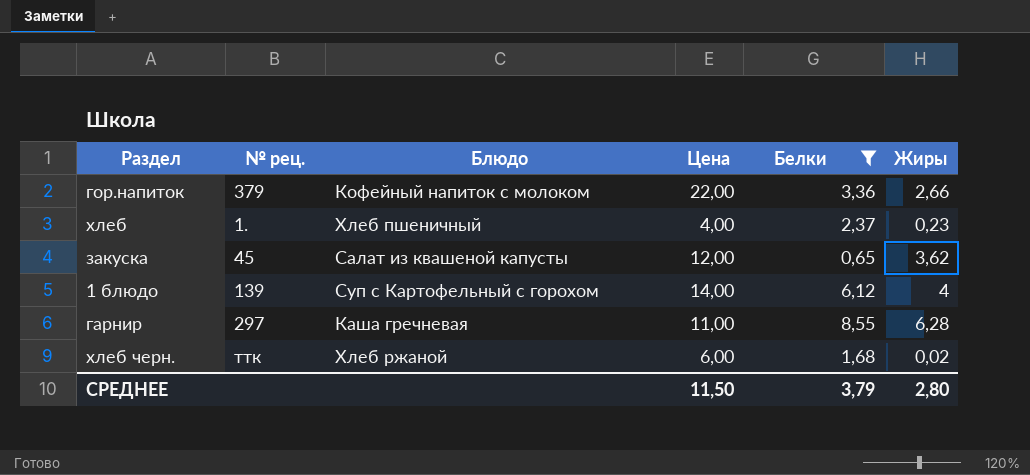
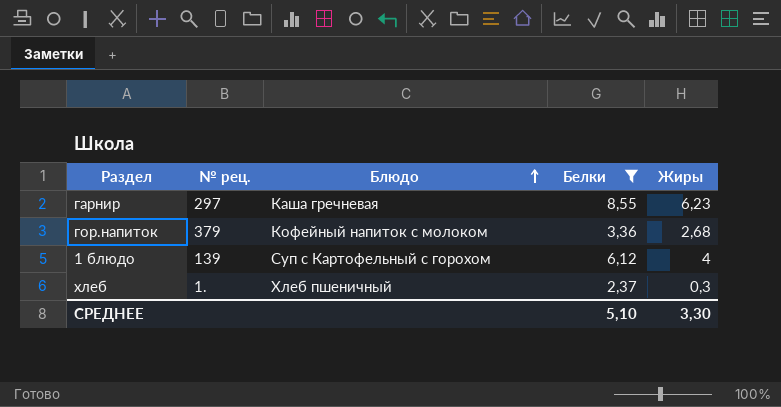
row order: none -> Блюдо ascending
column Цена | position: 4 -> none
row закуска: 45 | Салат из квашеной капусты | 12,00 | 0,65 | 3,62 -> none
row хлеб черн.: ттк | Хлеб ржаной | 6,00 | 1,68 | 0,02 -> none
гарнир | Жиры: 6,28 -> 6,23
гор.напиток | Жиры: 2,66 -> 2,68
хлеб | Жиры: 0,23 -> 0,3
СРЕДНЕЕ | Белки: 3,79 -> 5,10
СРЕДНЕЕ | Жиры: 2,80 -> 3,30

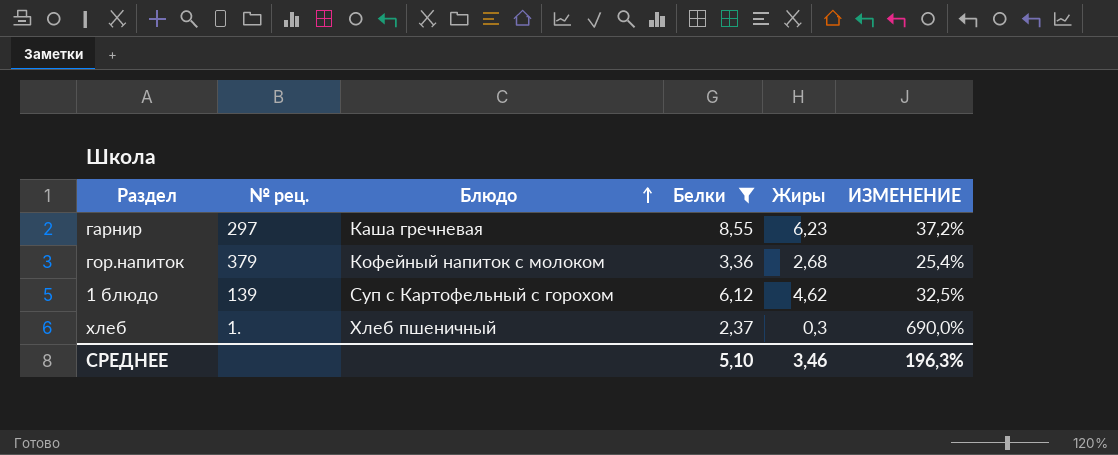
column ИЗМЕНЕНИЕ | formula: none -> ([Белки] - [Жиры]) / [Жиры]
1 блюдо | Жиры: 4 -> 4,62
СРЕДНЕЕ | Жиры: 3,30 -> 3,46

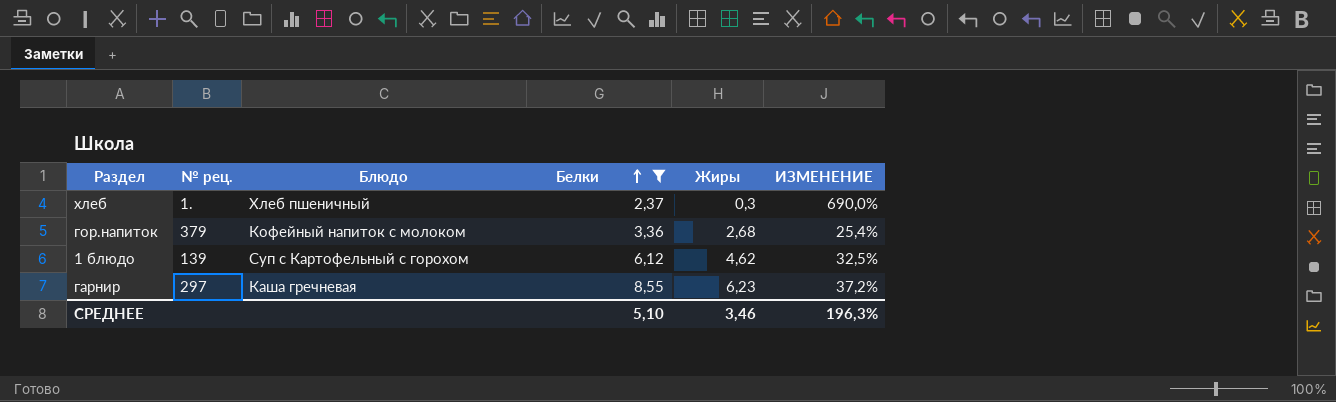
row order: Блюдо ascending -> Белки ascending

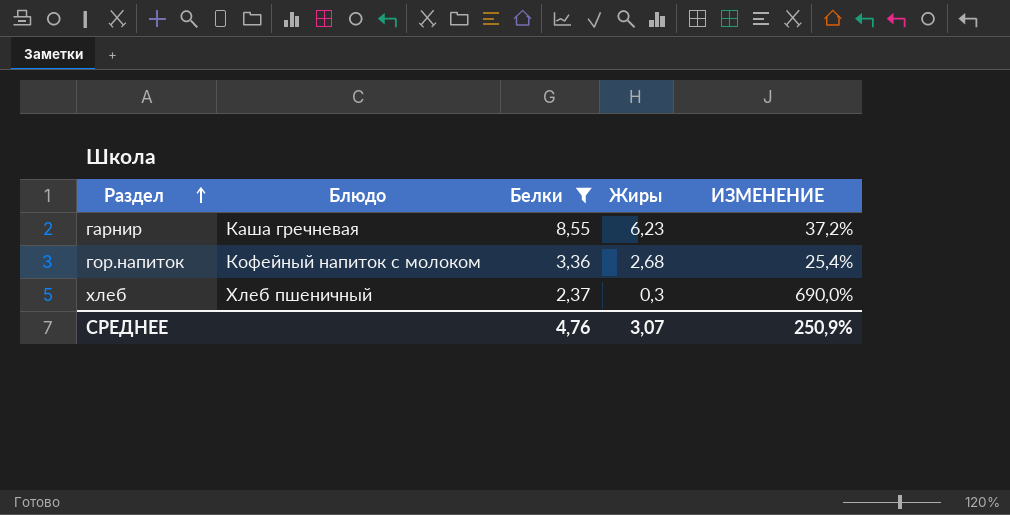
row order: Белки ascending -> Раздел ascending
column № рец. | position: 2 -> none
row 1 блюдо: 139 | Суп с Картофельный с горохом | 6,12 | 4,62 | 32,5% -> none
СРЕДНЕЕ | Белки: 5,10 -> 4,76
СРЕДНЕЕ | Жиры: 3,46 -> 3,07
СРЕДНЕЕ | ИЗМЕНЕНИЕ: 196,3% -> 250,9%

